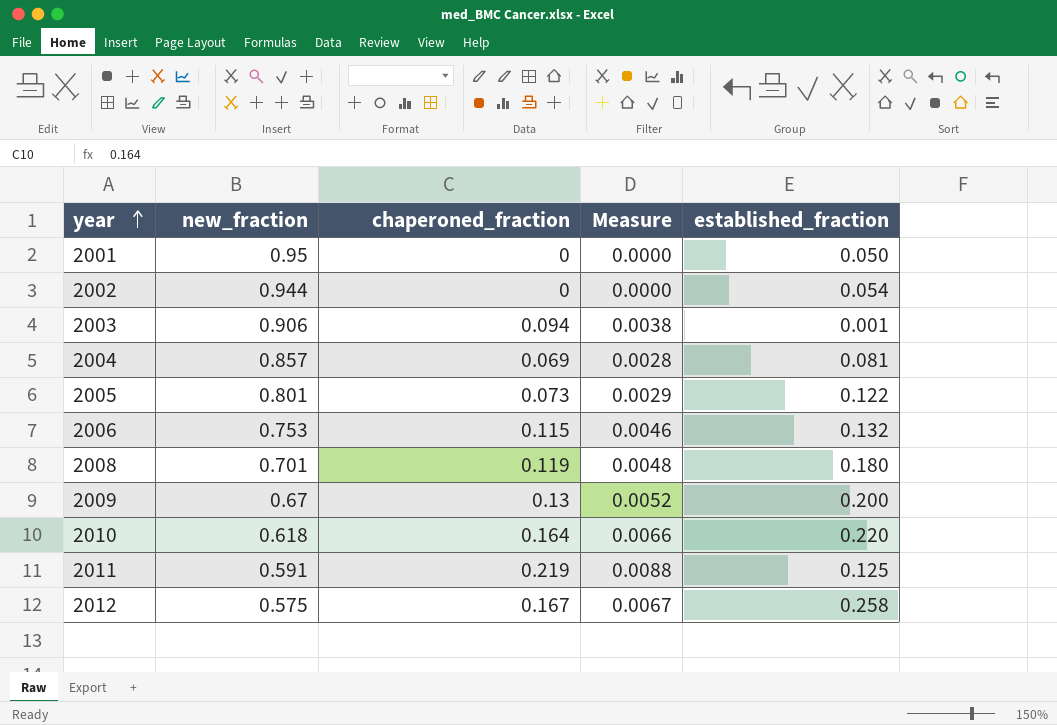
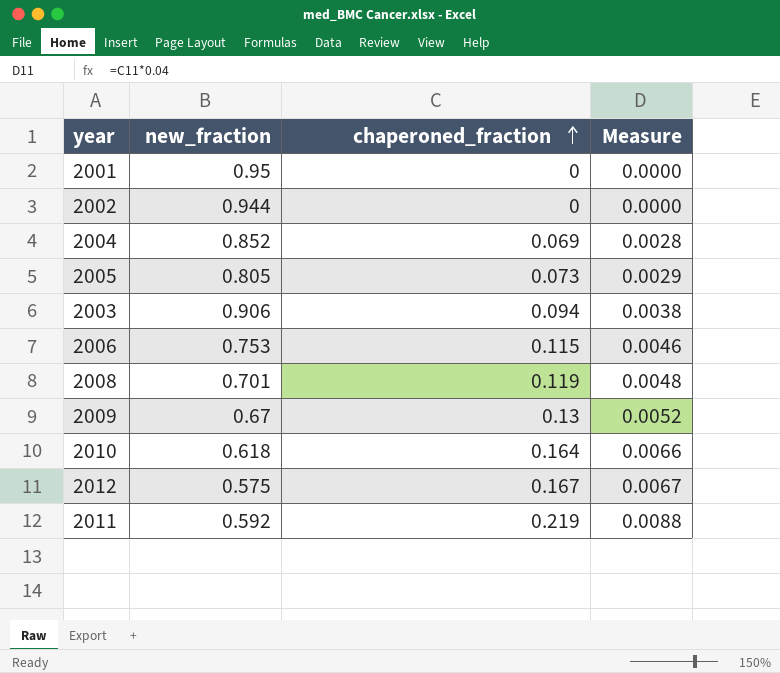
row order: year ascending -> chaperoned_fraction ascending
column established_fraction | position: 5 -> none
2004 | new_fraction: 0.857 -> 0.852
2005 | new_fraction: 0.801 -> 0.805
2011 | new_fraction: 0.591 -> 0.592

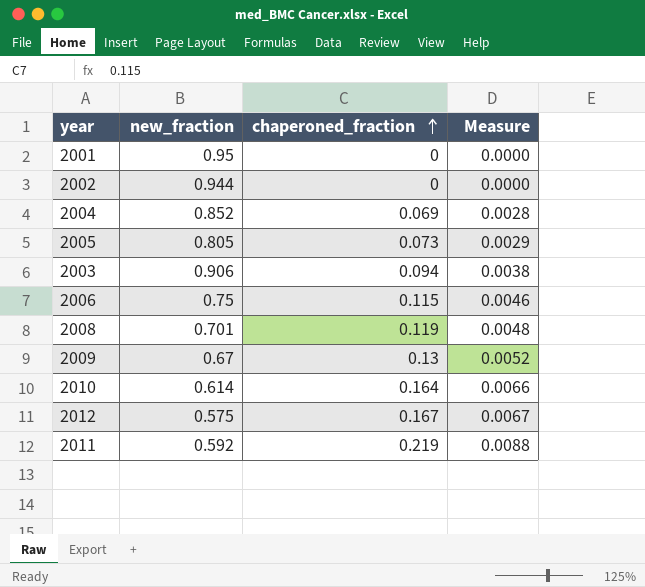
2006 | new_fraction: 0.753 -> 0.75
2010 | new_fraction: 0.618 -> 0.614

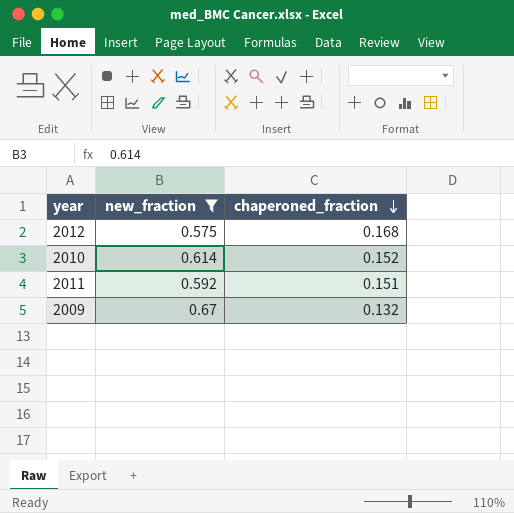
filter: none -> new_fraction <= 0.67
row order: chaperoned_fraction ascending -> chaperoned_fraction descending
column Measure | formula: [chaperoned_fraction] * 0.04 -> none
2012 | chaperoned_fraction: 0.167 -> 0.168
2010 | chaperoned_fraction: 0.164 -> 0.152
2011 | chaperoned_fraction: 0.219 -> 0.151
2009 | chaperoned_fraction: 0.13 -> 0.132

